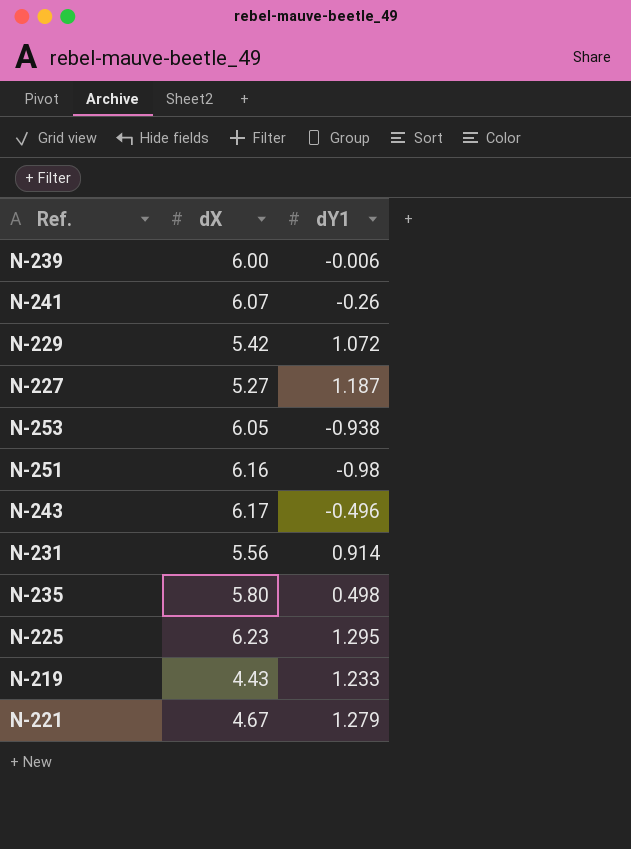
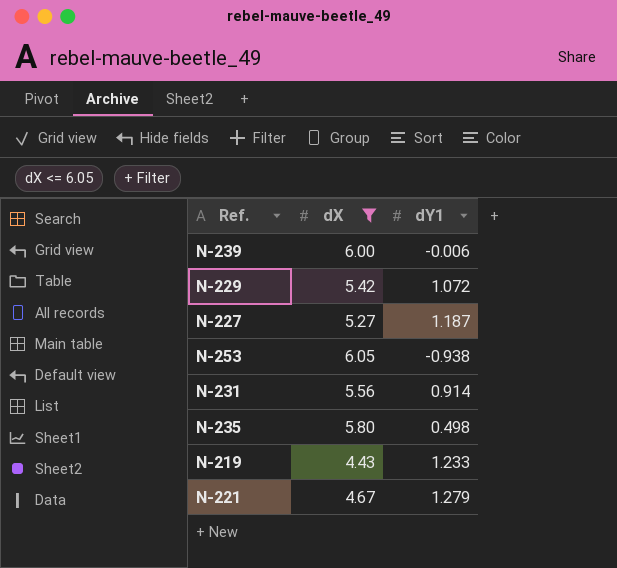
filter: none -> dX <= 6.05

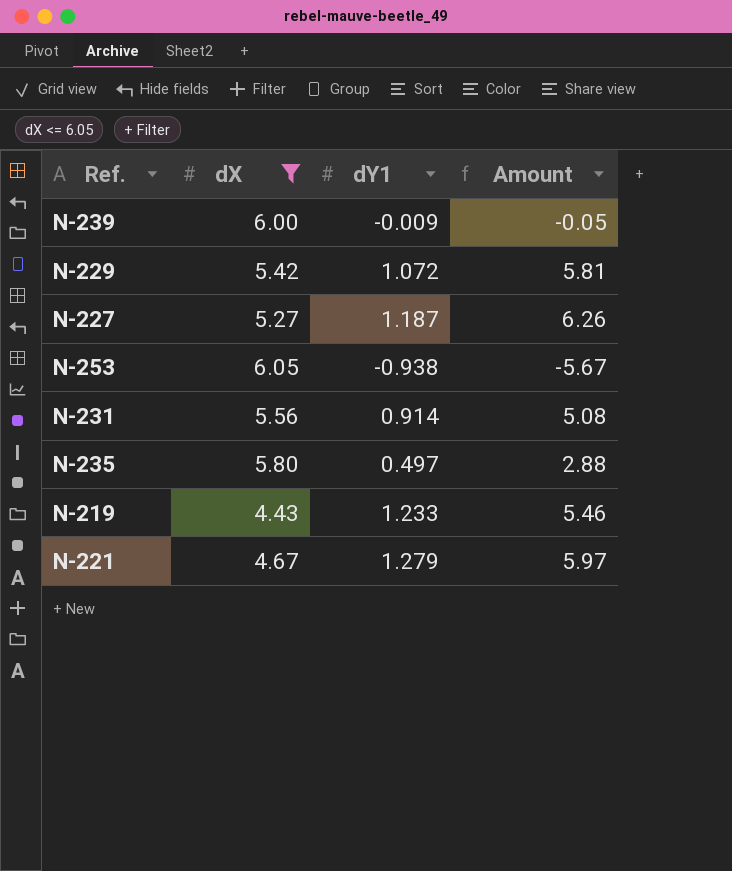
column Amount | formula: none -> [dX] * [dY1]
N-239 | dY1: -0.006 -> -0.009
N-235 | dY1: 0.498 -> 0.497

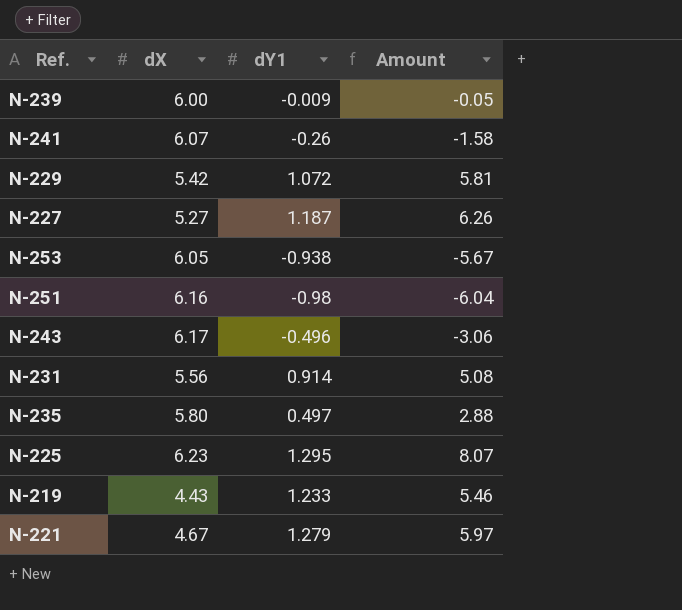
filter: dX <= 6.05 -> none

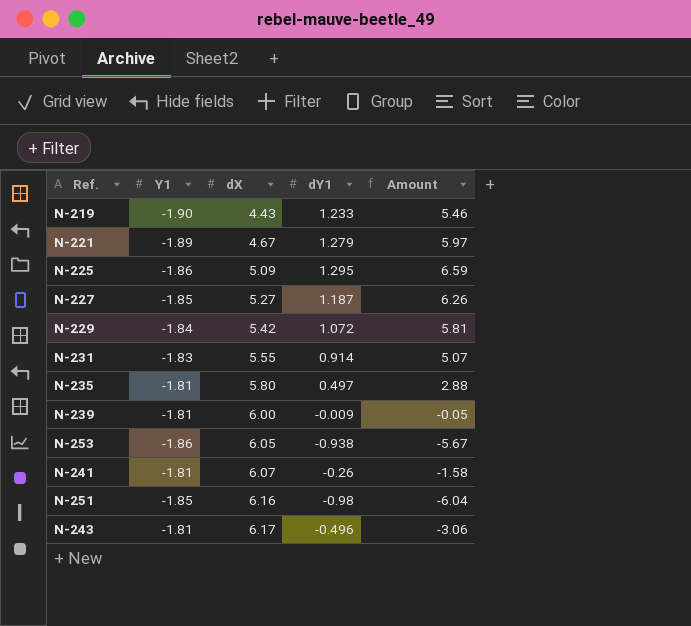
row order: none -> dX ascending
column Y1 | position: none -> 2
N-225 | dX: 6.23 -> 5.09
N-225 | Amount: 8.07 -> 6.59
N-231 | dX: 5.56 -> 5.55
N-231 | Amount: 5.08 -> 5.07

